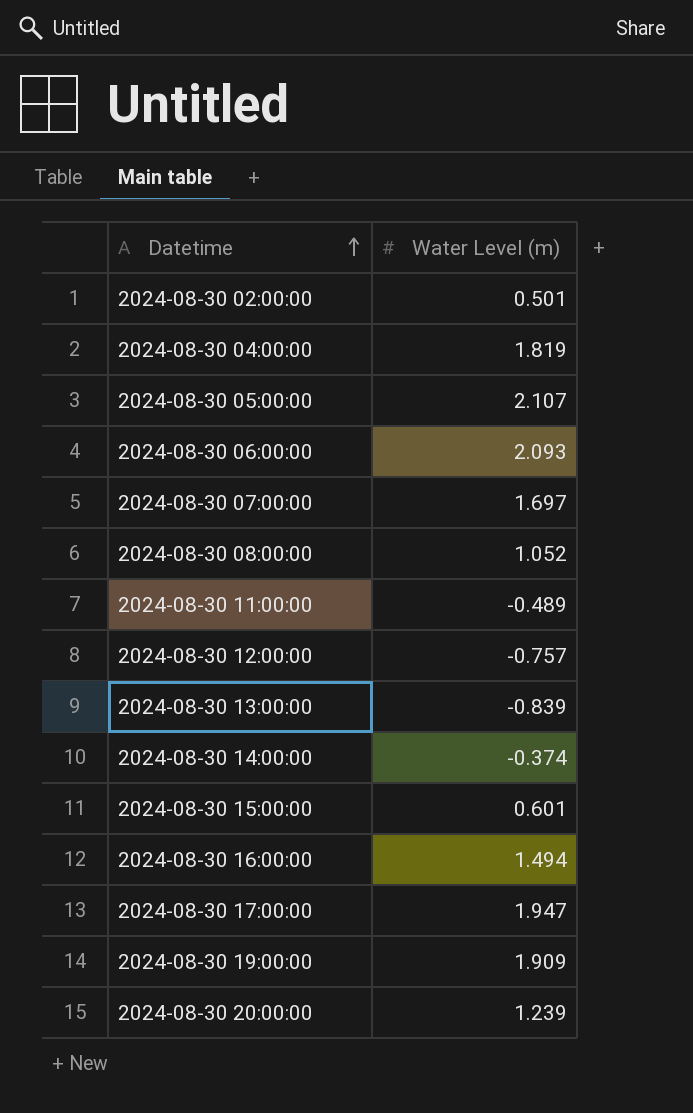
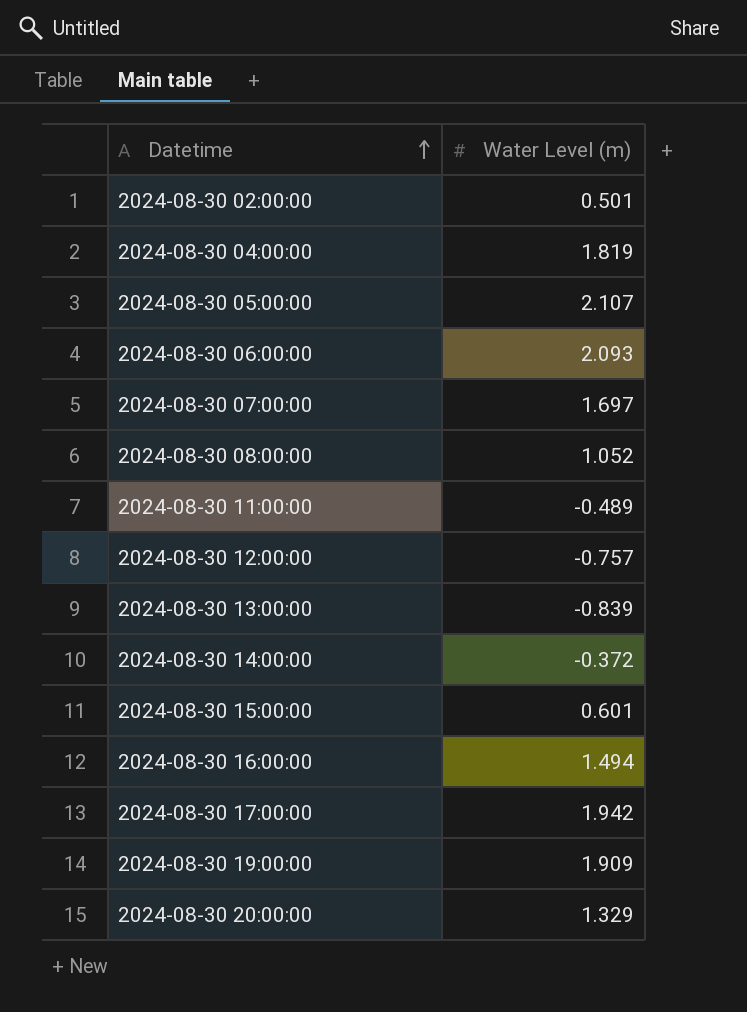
2024-08-30 14:00:00 | Water Level (m): -0.374 -> -0.372
2024-08-30 17:00:00 | Water Level (m): 1.947 -> 1.942
2024-08-30 20:00:00 | Water Level (m): 1.239 -> 1.329

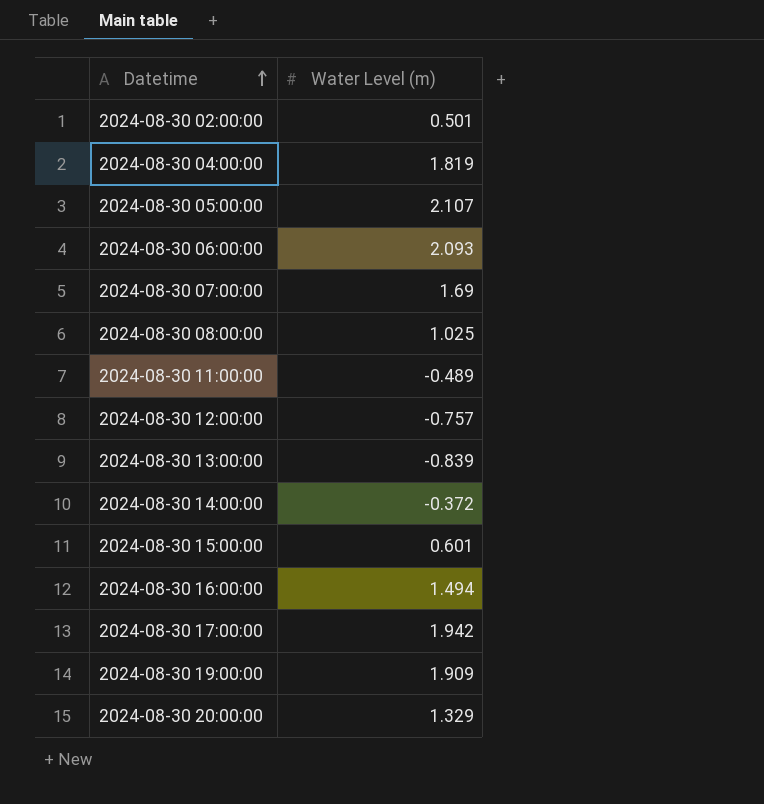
2024-08-30 07:00:00 | Water Level (m): 1.697 -> 1.69
2024-08-30 08:00:00 | Water Level (m): 1.052 -> 1.025

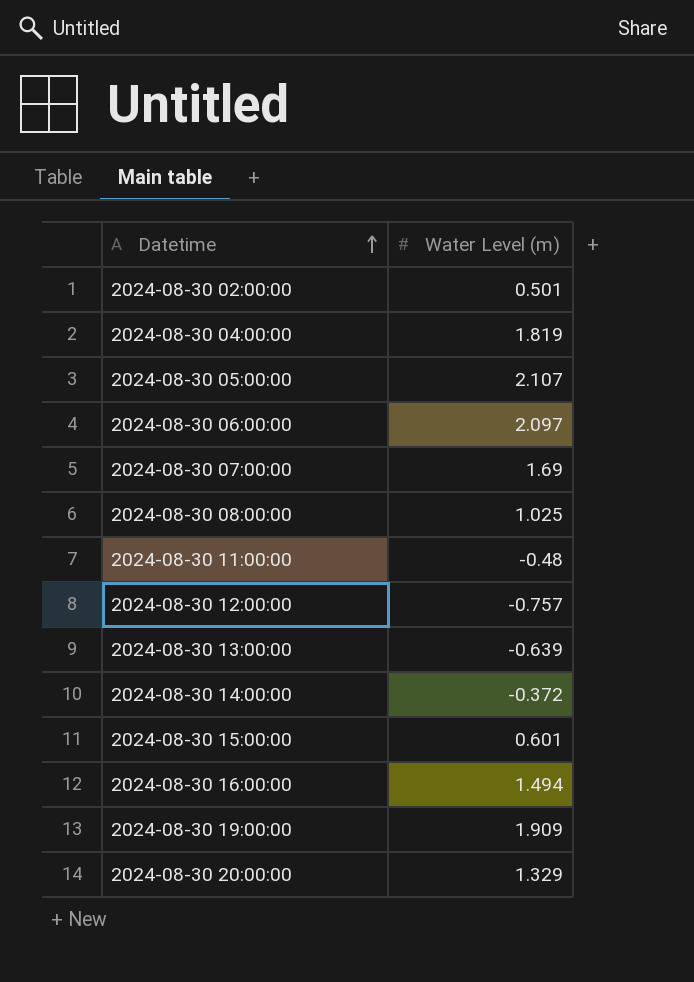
row 2024-08-30 17:00:00: 1.942 -> none
2024-08-30 06:00:00 | Water Level (m): 2.093 -> 2.097
2024-08-30 11:00:00 | Water Level (m): -0.489 -> -0.48
2024-08-30 13:00:00 | Water Level (m): -0.839 -> -0.639

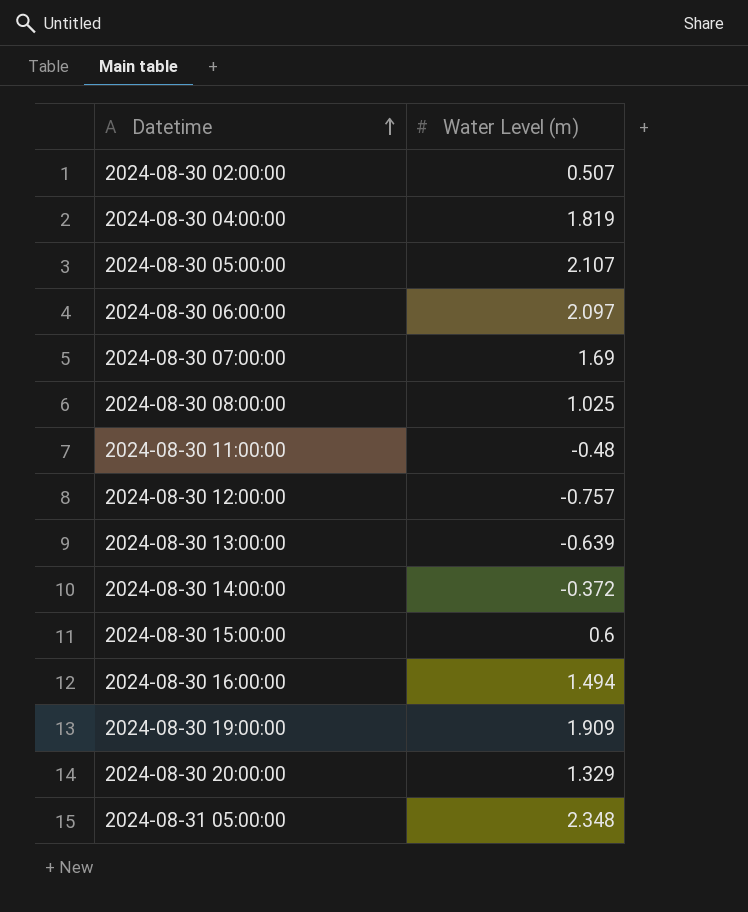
2024-08-30 02:00:00 | Water Level (m): 0.501 -> 0.507
2024-08-30 15:00:00 | Water Level (m): 0.601 -> 0.6
row 2024-08-31 05:00:00: none -> 2.348

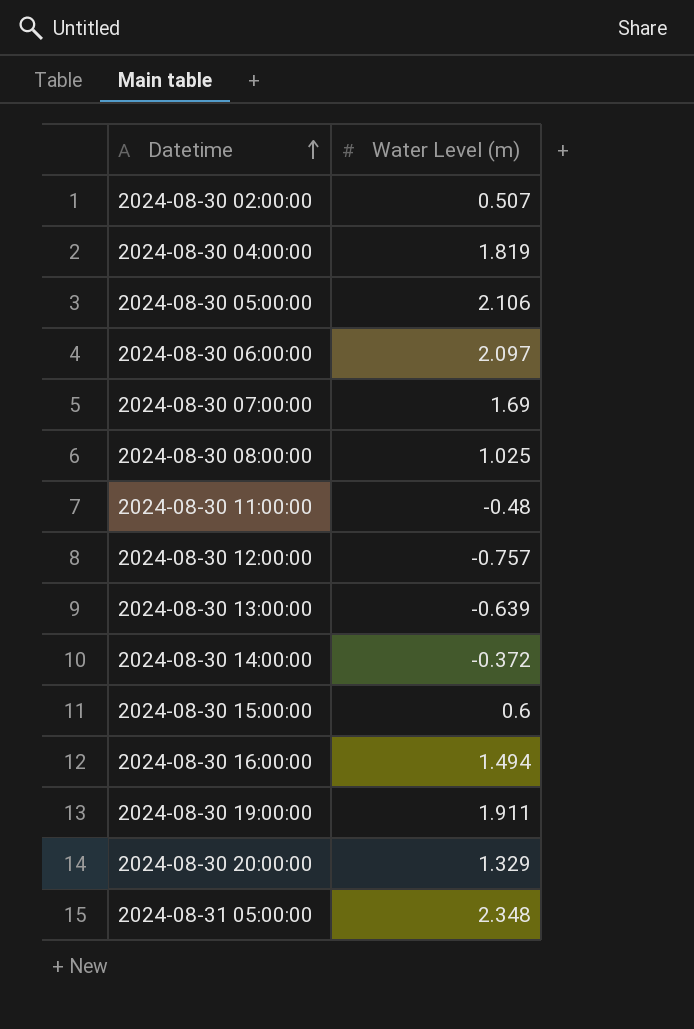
2024-08-30 05:00:00 | Water Level (m): 2.107 -> 2.106
2024-08-30 19:00:00 | Water Level (m): 1.909 -> 1.911

